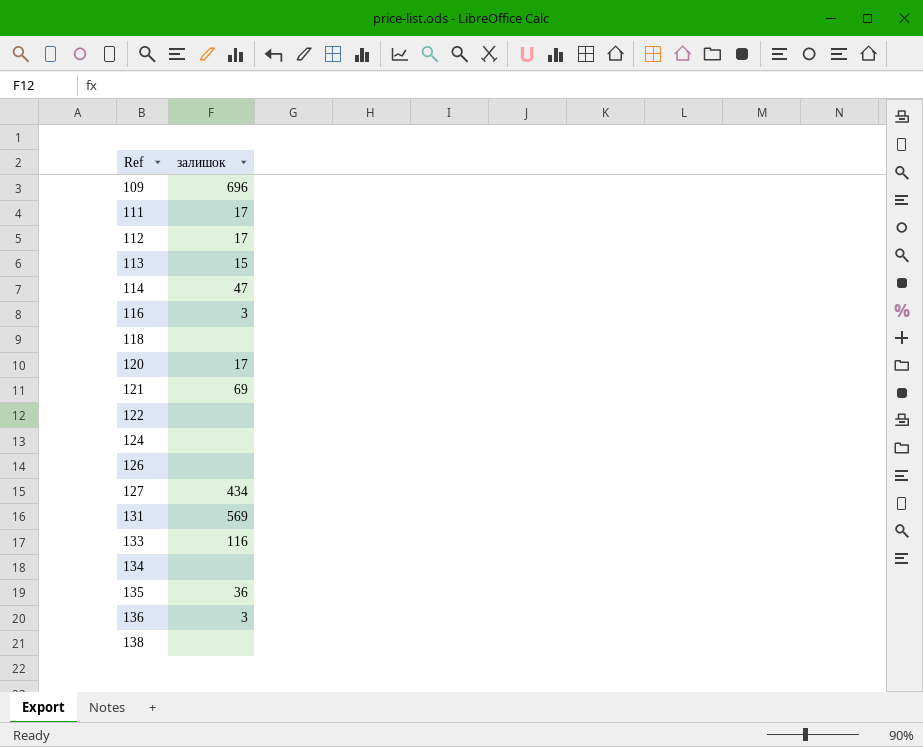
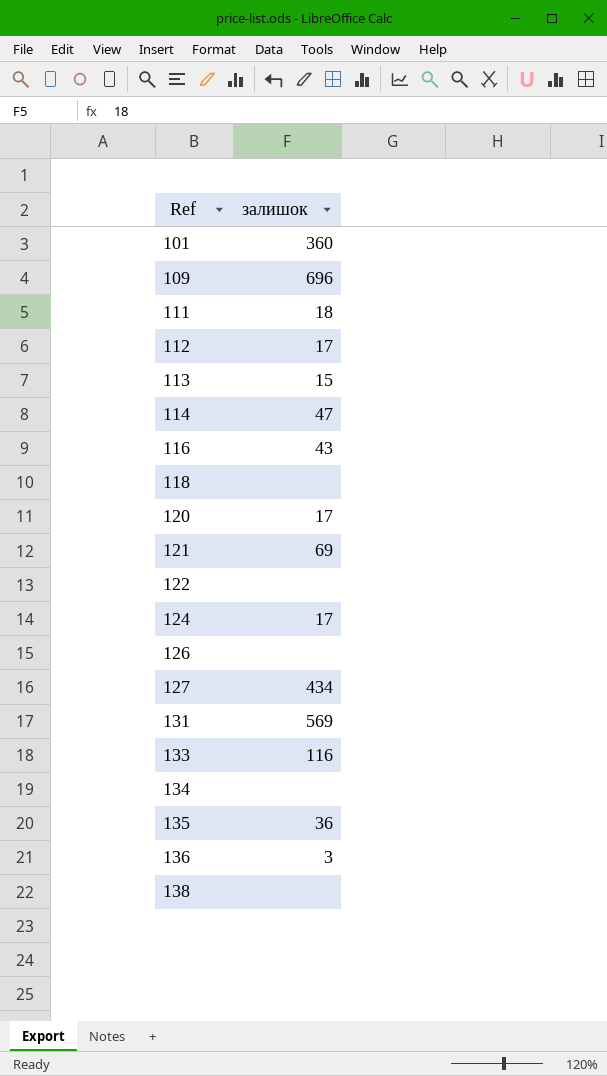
row 101: none -> 360
111 | залишок: 17 -> 18
116 | залишок: 3 -> 43
124 | залишок: none -> 17

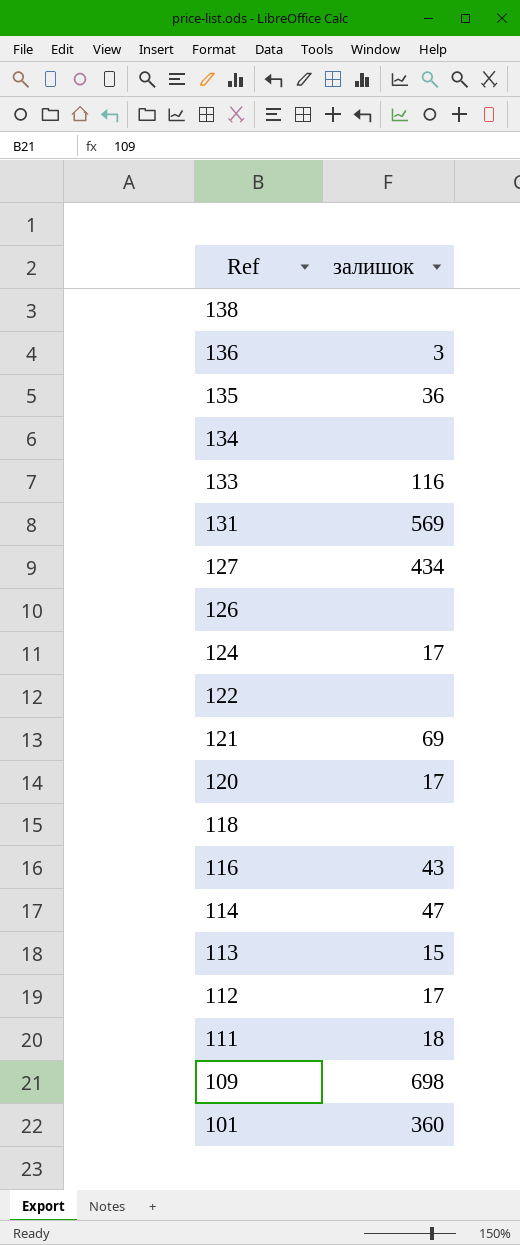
row order: Ref ascending -> Ref descending
109 | залишок: 696 -> 698

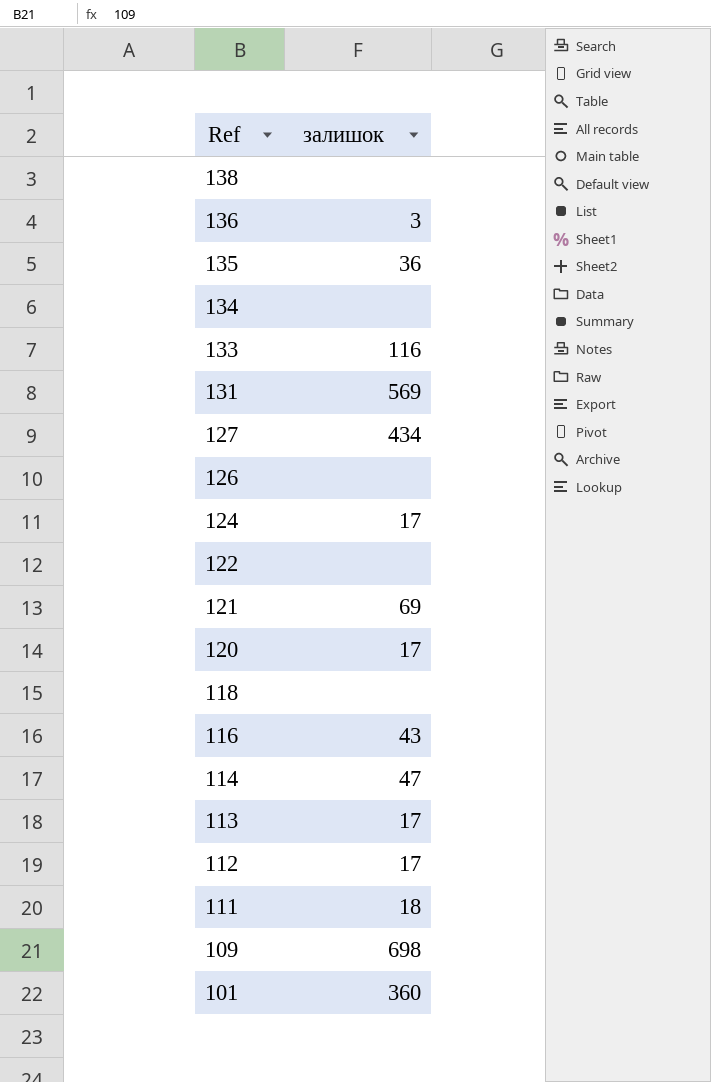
113 | залишок: 15 -> 17

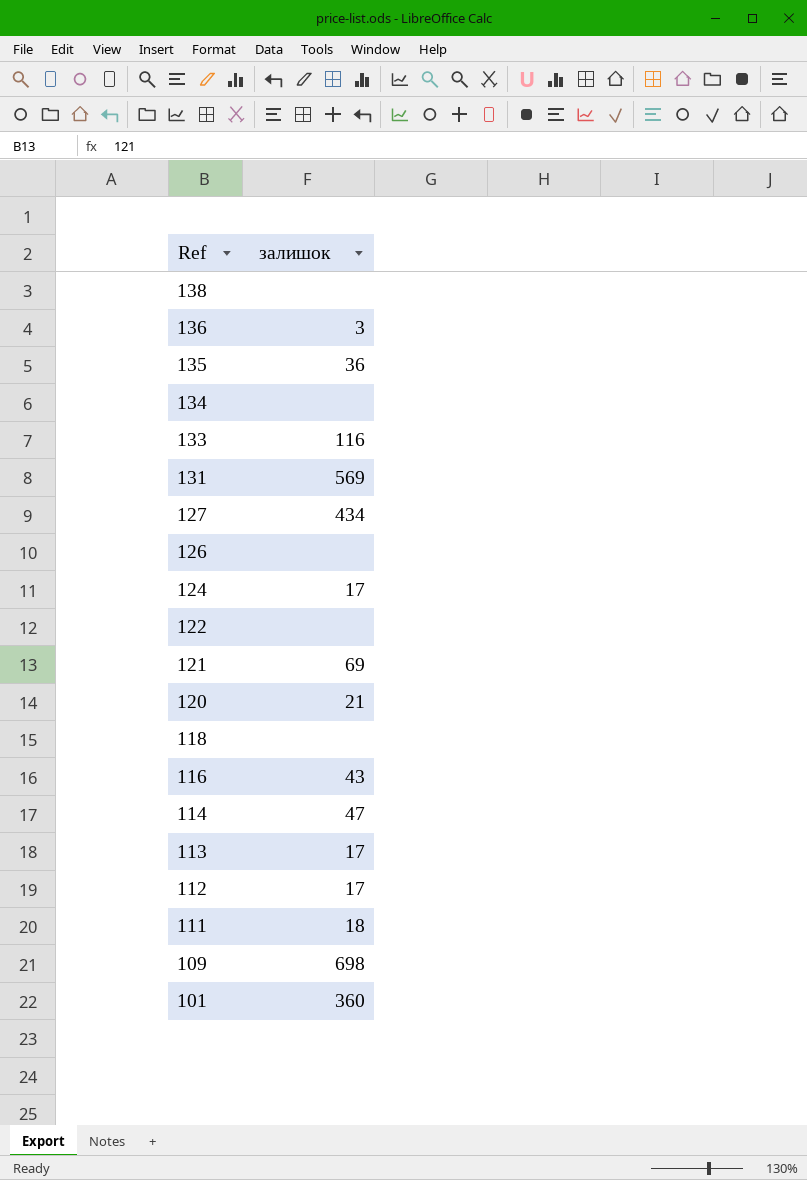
120 | залишок: 17 -> 21

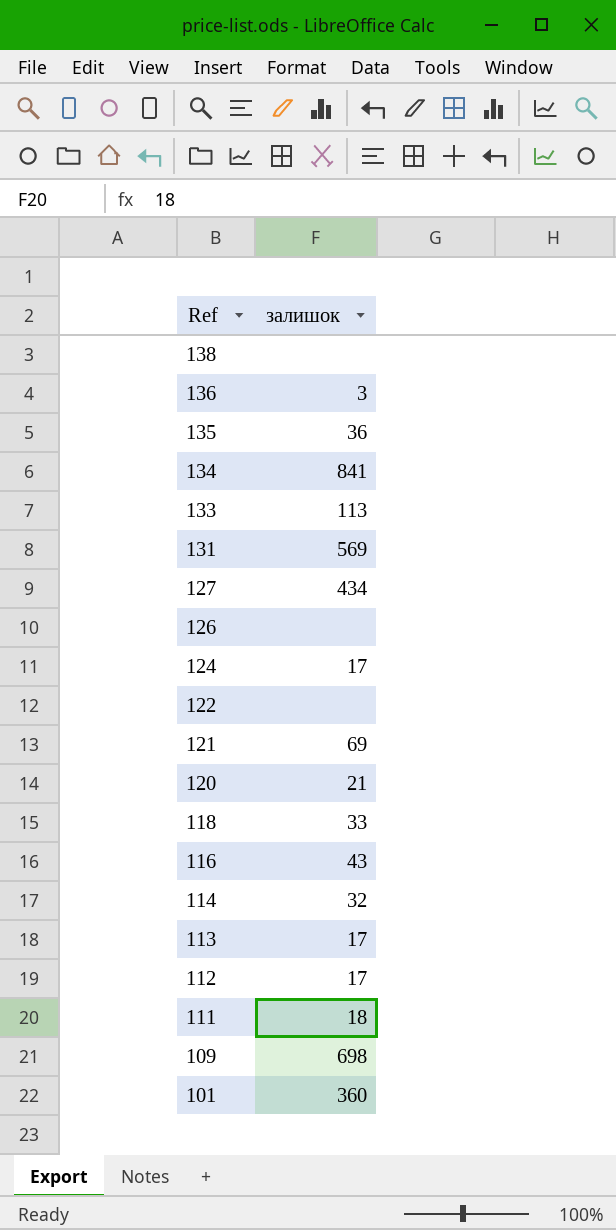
134 | залишок: none -> 841
133 | залишок: 116 -> 113
118 | залишок: none -> 33
114 | залишок: 47 -> 32

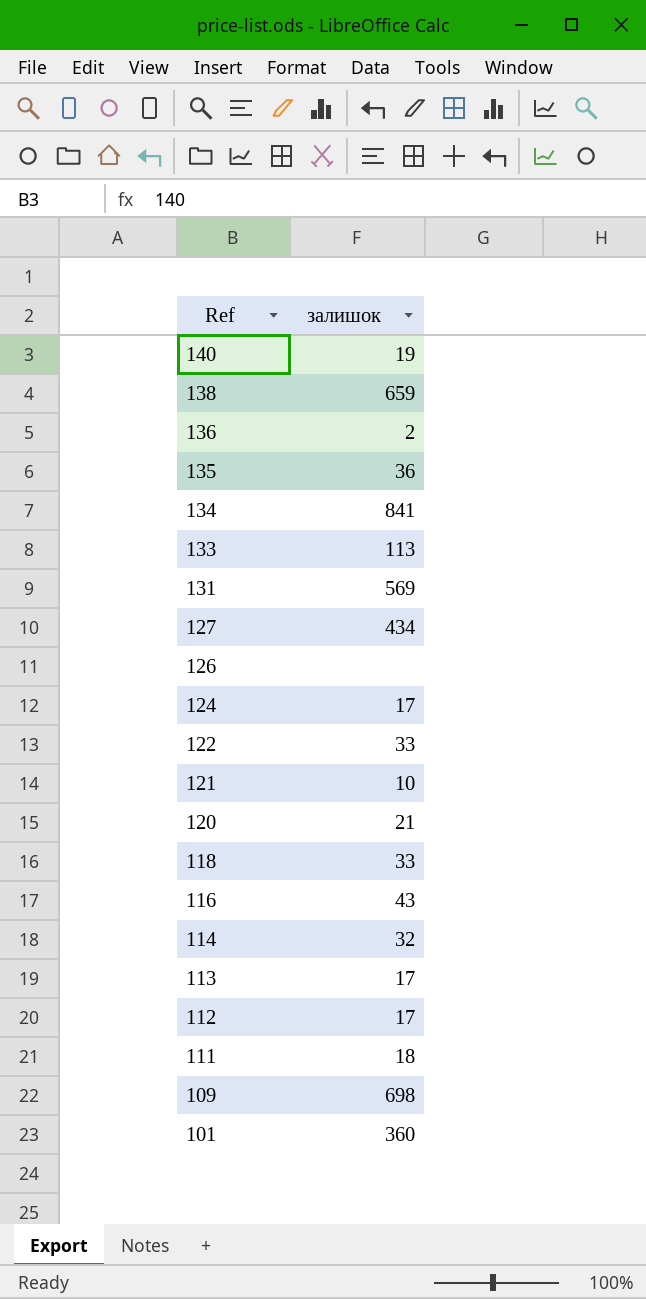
row 140: none -> 19
138 | залишок: none -> 659
136 | залишок: 3 -> 2
122 | залишок: none -> 33
121 | залишок: 69 -> 10

